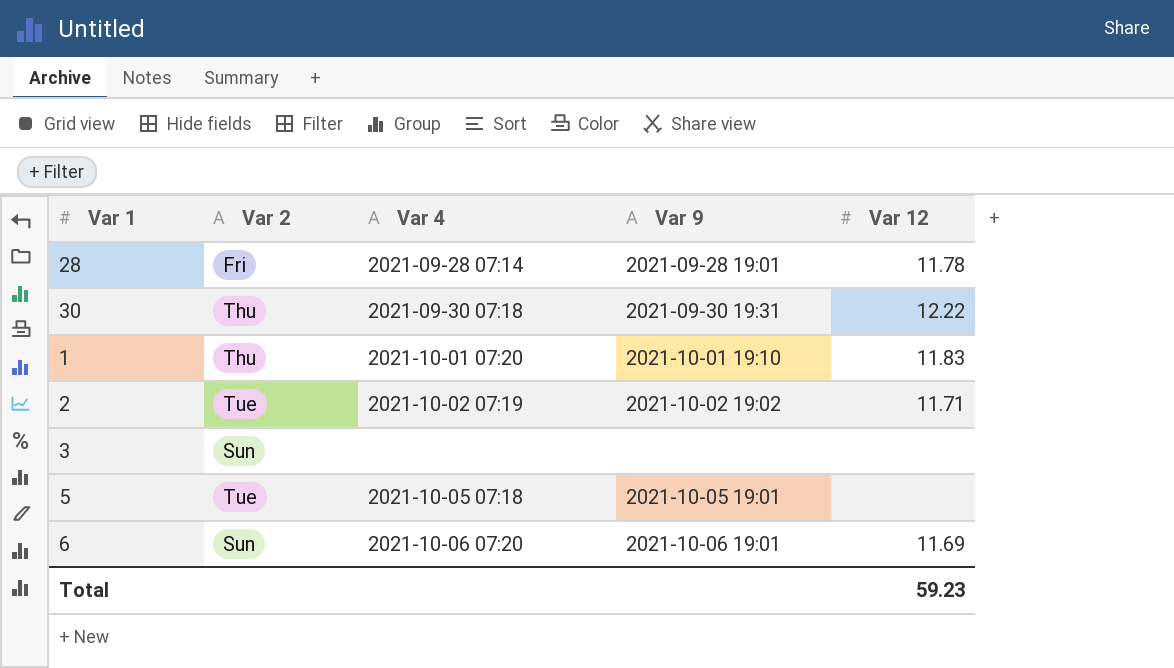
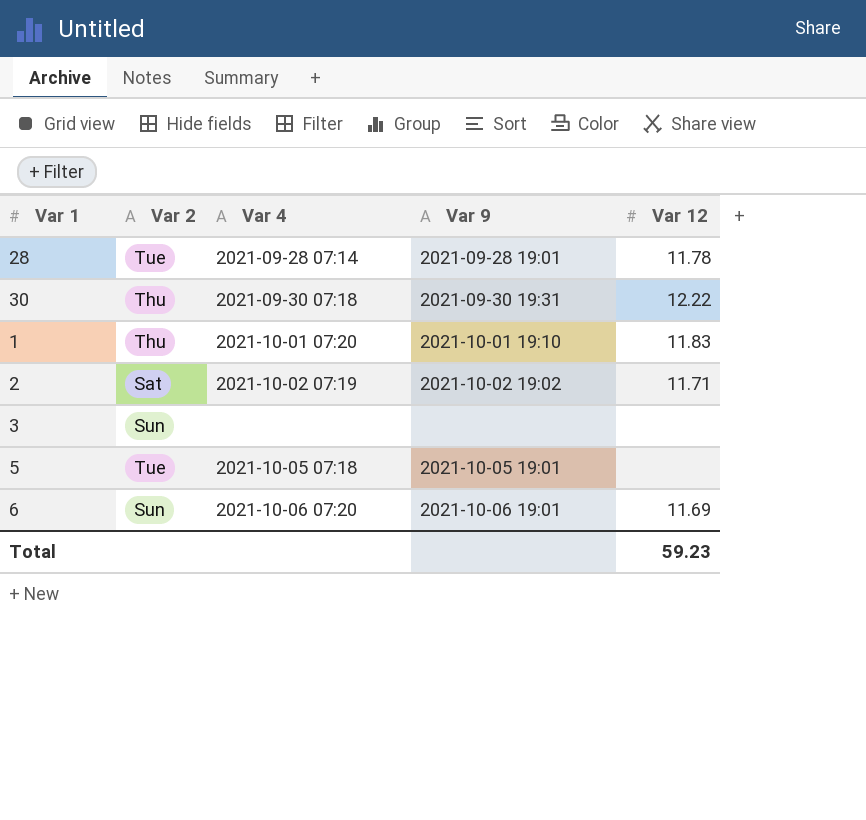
28 | Var 2: Fri -> Tue
2 | Var 2: Tue -> Sat

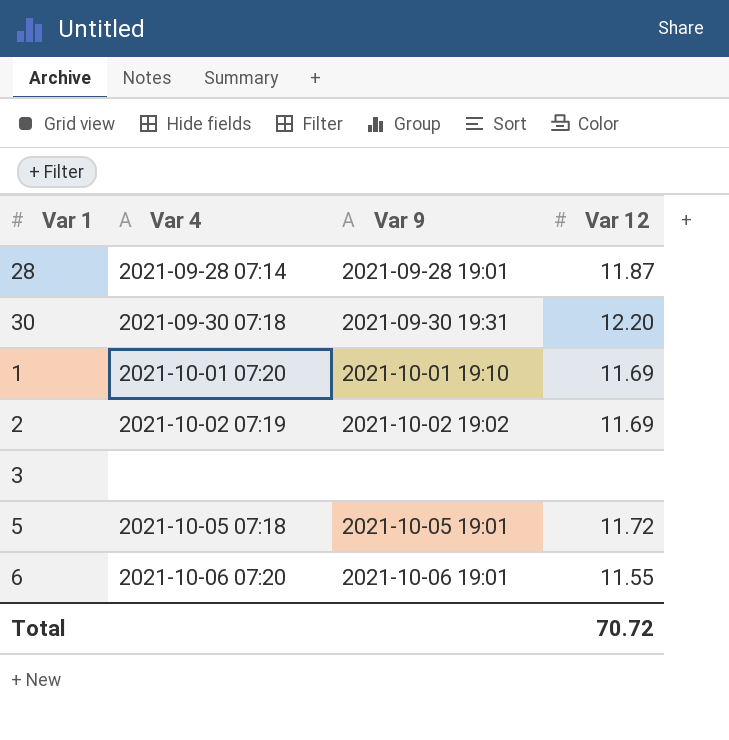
column Var 2 | position: 2 -> none
28 | Var 12: 11.78 -> 11.87
30 | Var 12: 12.22 -> 12.20
1 | Var 12: 11.83 -> 11.69
2 | Var 12: 11.71 -> 11.69
5 | Var 12: none -> 11.72
6 | Var 12: 11.69 -> 11.55
Total | Var 12: 59.23 -> 70.72

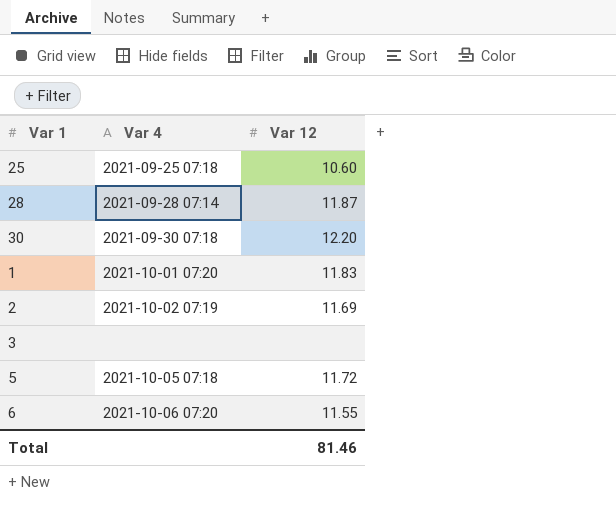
column Var 9 | position: 3 -> none
row 25: none -> 2021-09-25 07:18 | 10.60
1 | Var 12: 11.69 -> 11.83
Total | Var 12: 70.72 -> 81.46

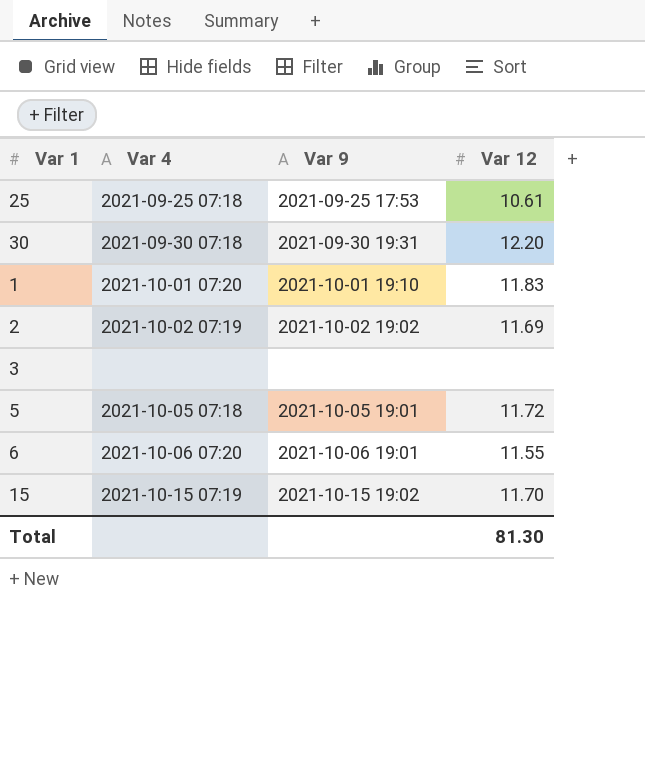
column Var 9 | position: none -> 3
row 28: 2021-09-28 07:14 | 11.87 -> none
25 | Var 12: 10.60 -> 10.61
row 15: none -> 2021-10-15 07:19 | 2021-10-15 19:02 | 11.70
Total | Var 12: 81.46 -> 81.30

